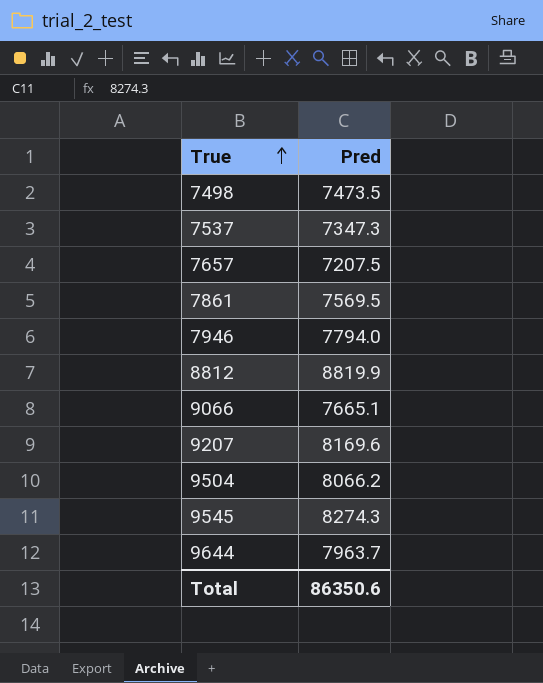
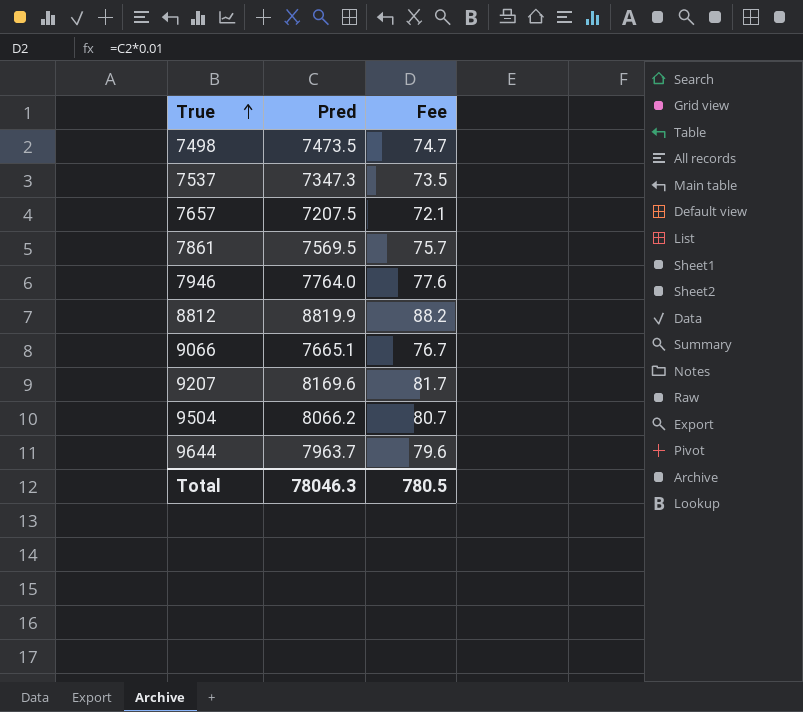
column Fee | formula: none -> [Pred] * 0.01
row 9545: 8274.3 -> none
7946 | Pred: 7794.0 -> 7764.0
Total | Pred: 86350.6 -> 78046.3

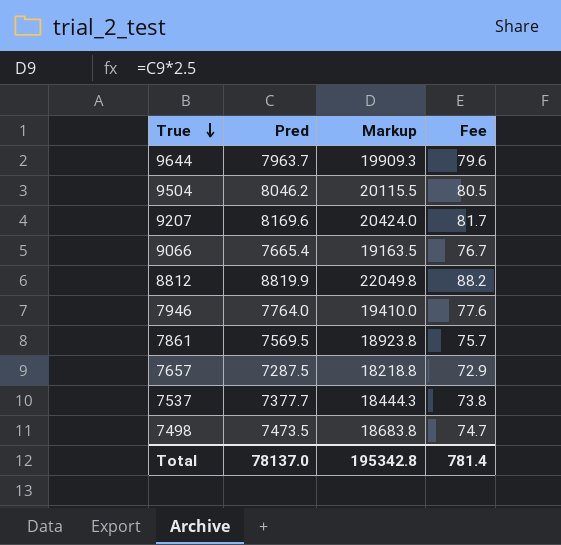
row order: True ascending -> True descending
column Markup | formula: none -> [Pred] * 2.5
9504 | Pred: 8066.2 -> 8046.2
9504 | Fee: 80.7 -> 80.5
9066 | Pred: 7665.1 -> 7665.4
7657 | Pred: 7207.5 -> 7287.5
7657 | Fee: 72.1 -> 72.9
7537 | Pred: 7347.3 -> 7377.7
7537 | Fee: 73.5 -> 73.8
Total | Pred: 78046.3 -> 78137.0
Total | Fee: 780.5 -> 781.4

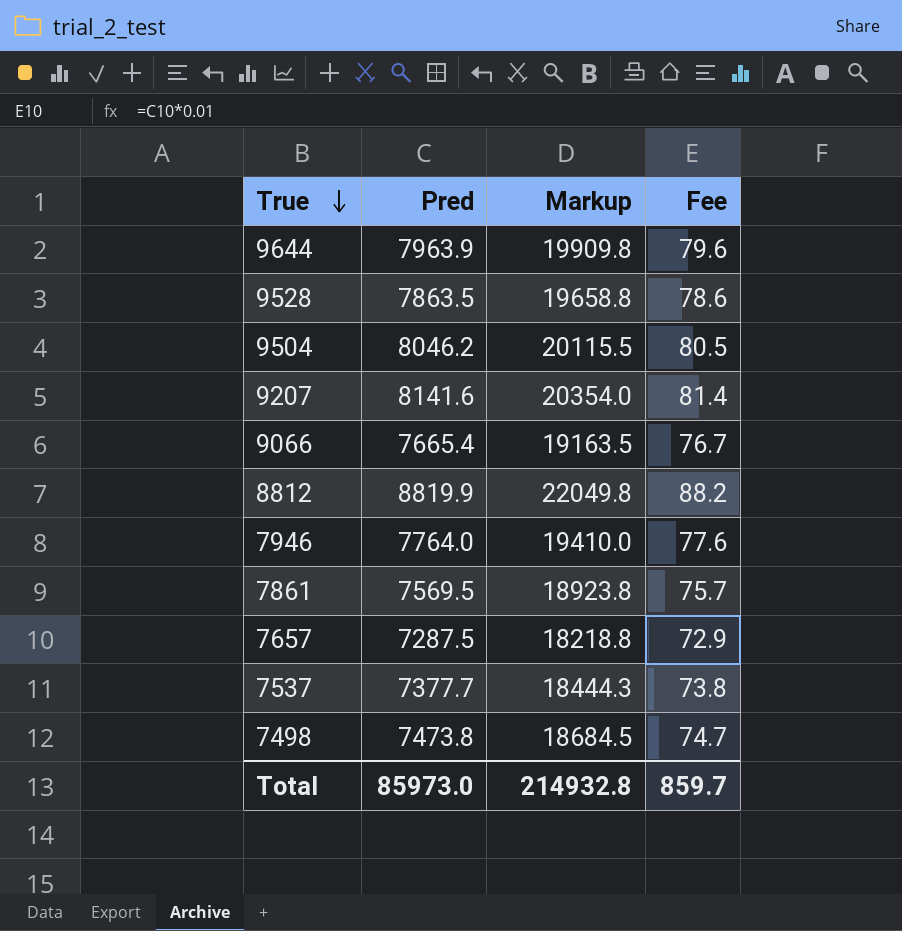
9644 | Pred: 7963.7 -> 7963.9
9644 | Markup: 19909.3 -> 19909.8
row 9528: none -> 7863.5 | 19658.8 | 78.6
9207 | Pred: 8169.6 -> 8141.6
9207 | Markup: 20424.0 -> 20354.0
9207 | Fee: 81.7 -> 81.4
7498 | Pred: 7473.5 -> 7473.8
7498 | Markup: 18683.8 -> 18684.5
Total | Pred: 78137.0 -> 85973.0
Total | Markup: 195342.8 -> 214932.8
Total | Fee: 781.4 -> 859.7

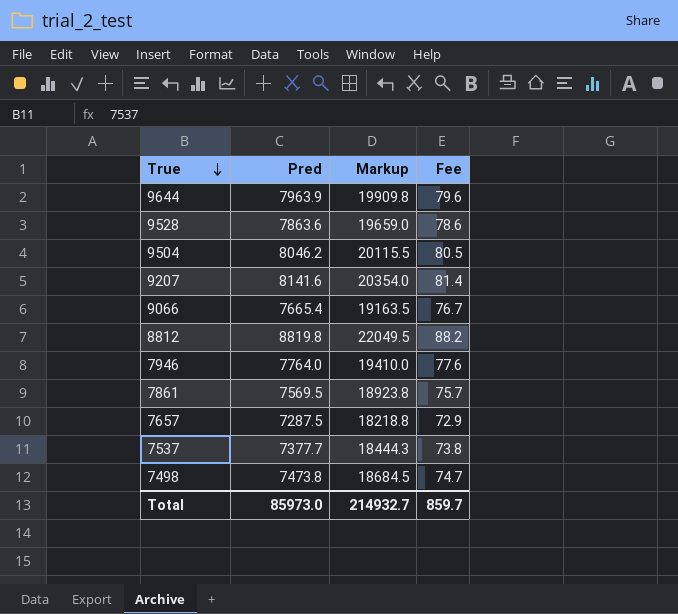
9528 | Pred: 7863.5 -> 7863.6
9528 | Markup: 19658.8 -> 19659.0
8812 | Pred: 8819.9 -> 8819.8
8812 | Markup: 22049.8 -> 22049.5
Total | Markup: 214932.8 -> 214932.7

